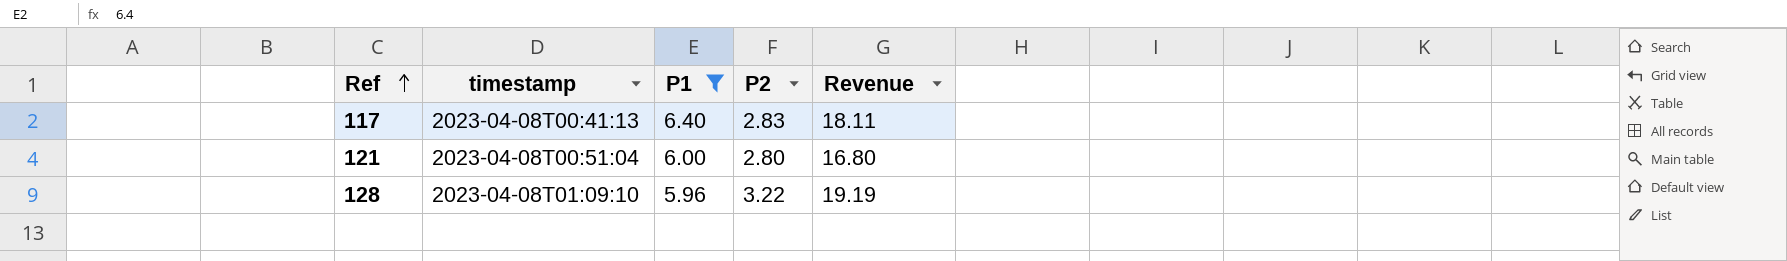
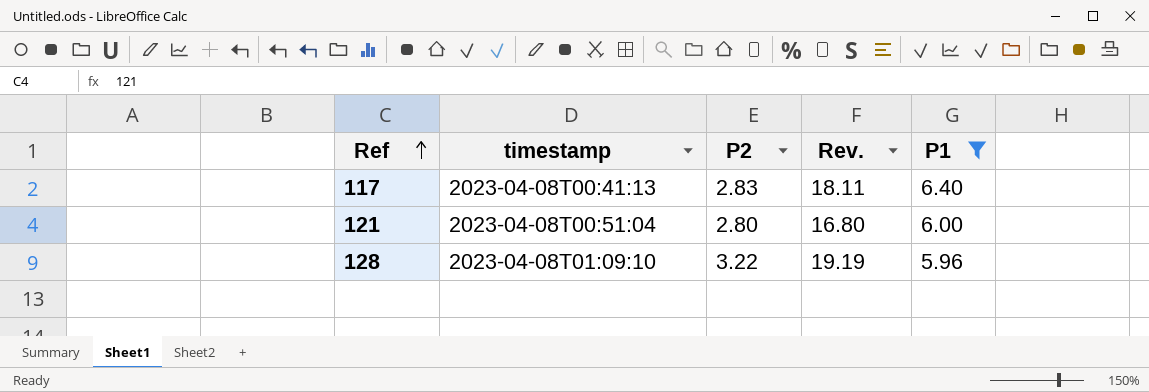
column name: Revenue -> Rev.
column P1 | position: 3 -> 5

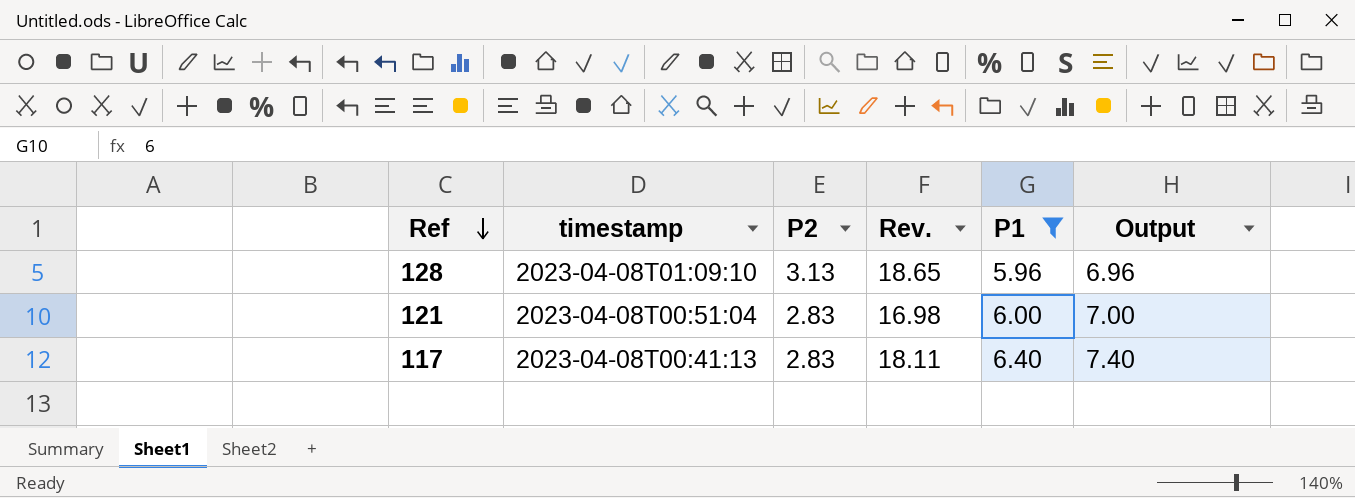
row order: Ref ascending -> Ref descending
column Output | formula: none -> [P1] + 1
128 | P2: 3.22 -> 3.13
128 | Rev.: 19.19 -> 18.65
121 | P2: 2.80 -> 2.83
121 | Rev.: 16.80 -> 16.98

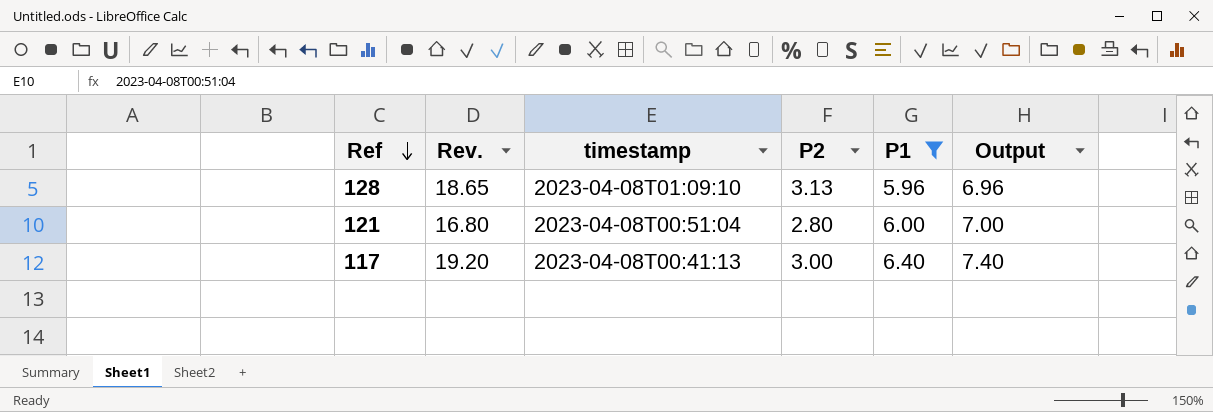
column Rev. | position: 4 -> 2
121 | Rev.: 16.98 -> 16.80
121 | P2: 2.83 -> 2.80
117 | Rev.: 18.11 -> 19.20
117 | P2: 2.83 -> 3.00

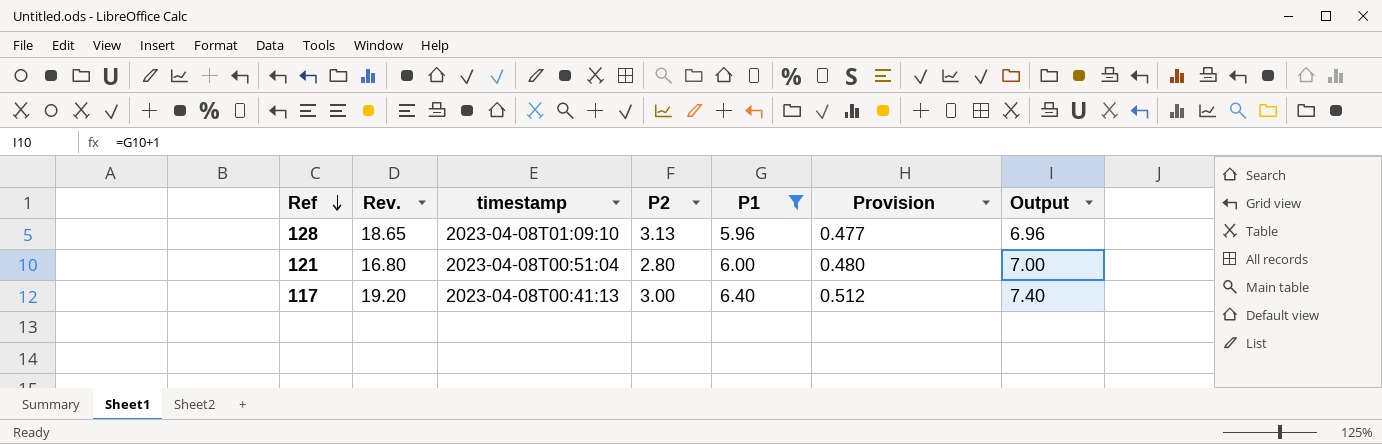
column Provision | formula: none -> [P1] * 0.08

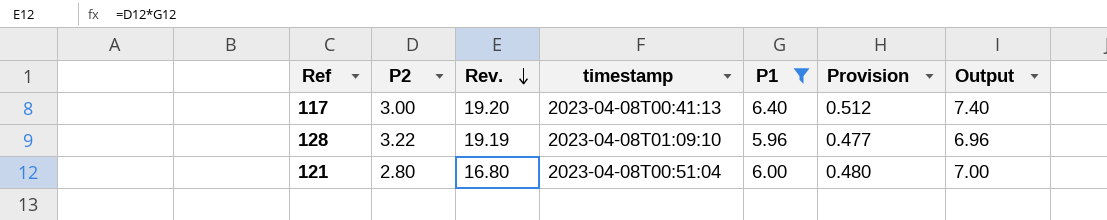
row order: Ref descending -> Rev. descending
column P2 | position: 4 -> 2
128 | P2: 3.13 -> 3.22
128 | Rev.: 18.65 -> 19.19

